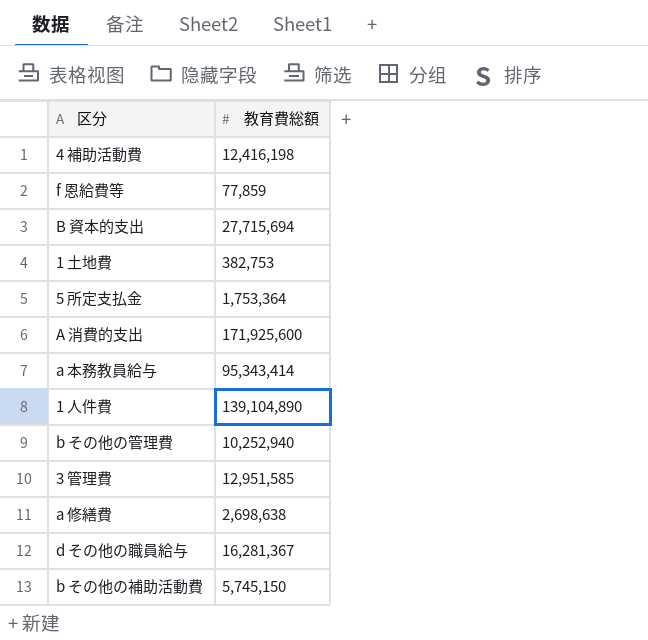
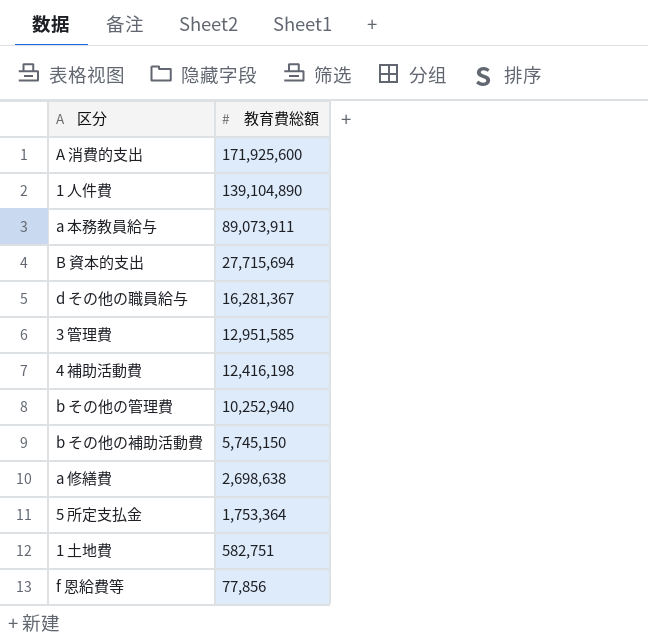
row order: none -> 教育費総額 descending
a 本務教員給与 | 教育費総額: 95,343,414 -> 89,073,911
1 土地費 | 教育費総額: 382,753 -> 582,751
f 恩給費等 | 教育費総額: 77,859 -> 77,856

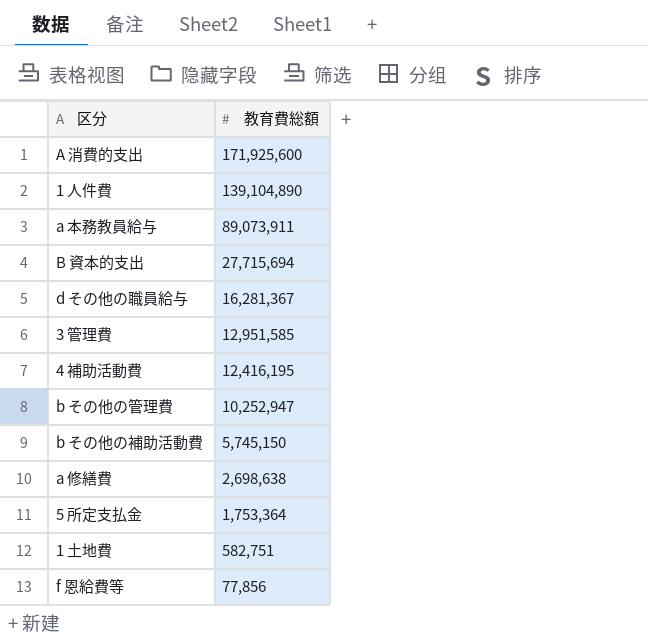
4 補助活動費 | 教育費総額: 12,416,198 -> 12,416,195
b その他の管理費 | 教育費総額: 10,252,940 -> 10,252,947

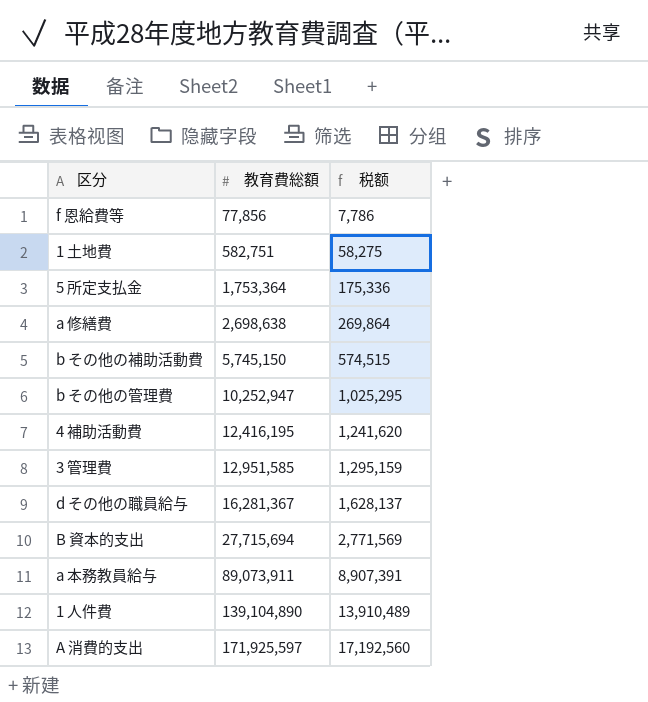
row order: 教育費総額 descending -> 教育費総額 ascending
column 税额 | formula: none -> [教育費総額] * 0.1
A 消費的支出 | 教育費総額: 171,925,600 -> 171,925,597

